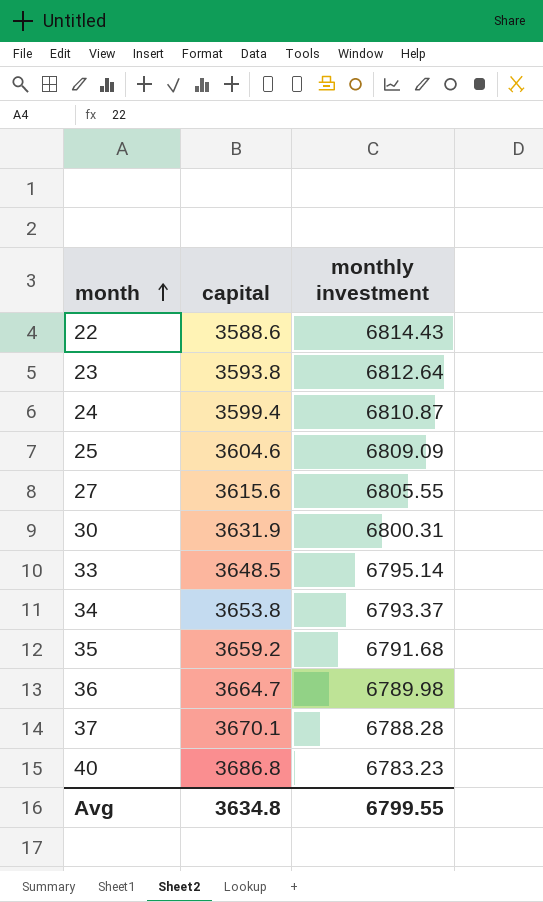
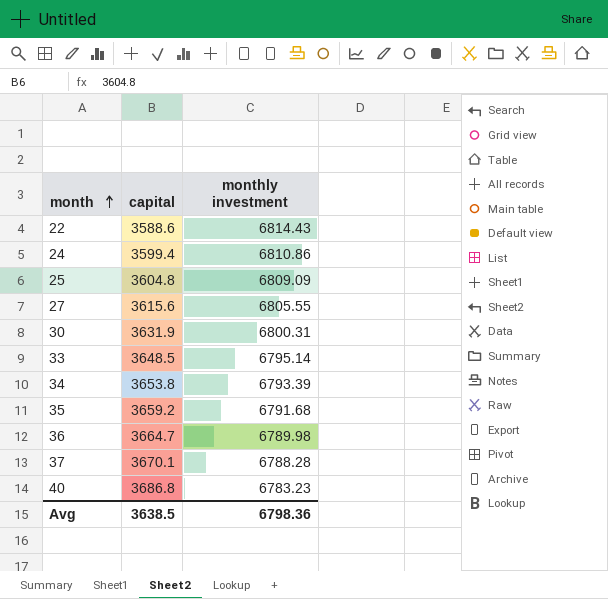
row 23: 3593.8 | 6812.64 -> none
24 | monthly investment: 6810.87 -> 6810.86
25 | capital: 3604.6 -> 3604.8
34 | monthly investment: 6793.37 -> 6793.39
Avg | capital: 3634.8 -> 3638.5
Avg | monthly investment: 6799.55 -> 6798.36

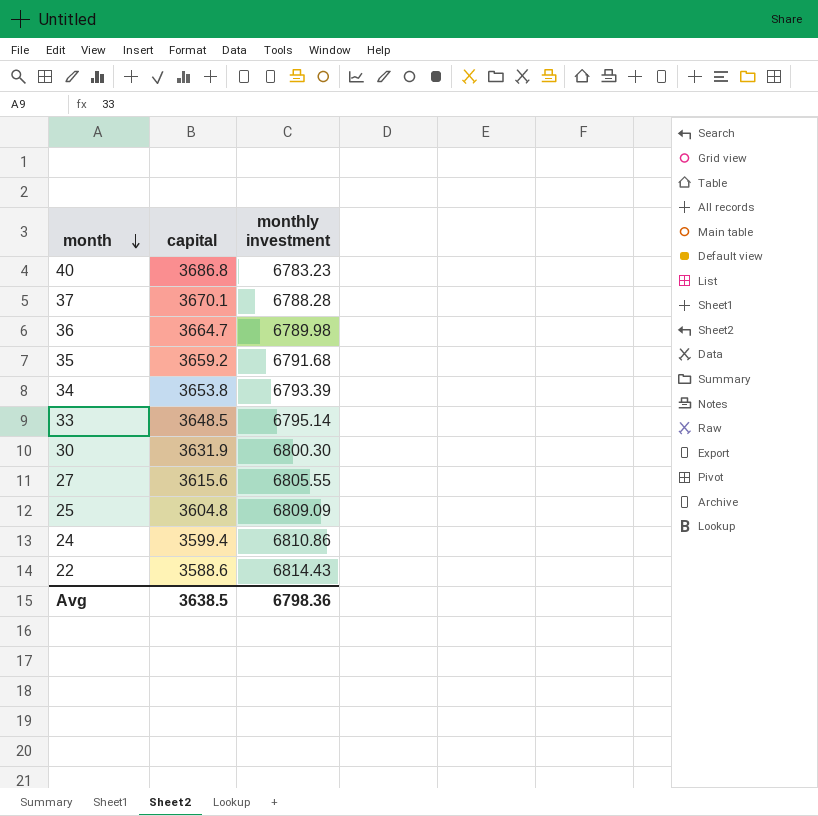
row order: month ascending -> month descending
30 | monthly investment: 6800.31 -> 6800.30

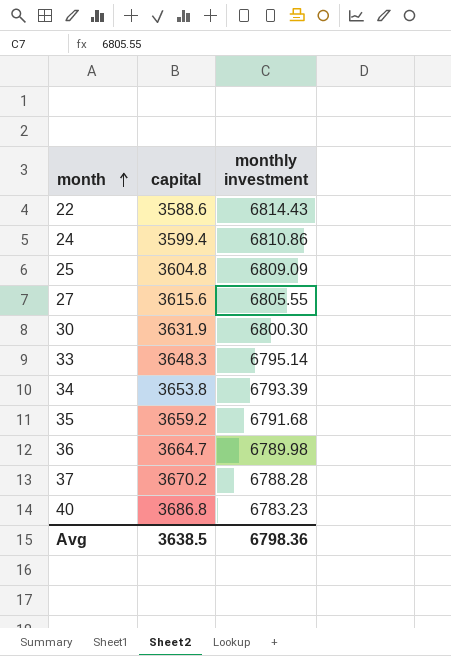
row order: month descending -> month ascending
33 | capital: 3648.5 -> 3648.3
37 | capital: 3670.1 -> 3670.2

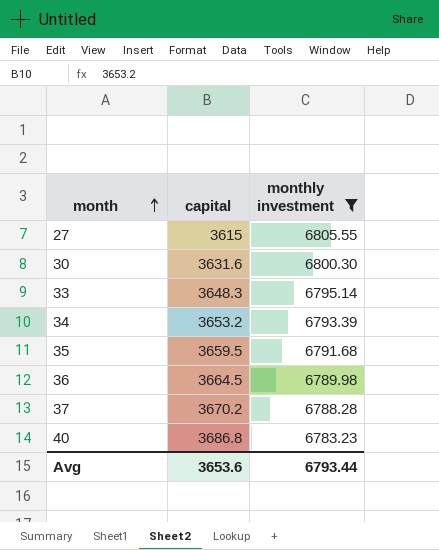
filter: none -> monthly investment <= 6805.55
27 | capital: 3615.6 -> 3615
30 | capital: 3631.9 -> 3631.6
34 | capital: 3653.8 -> 3653.2
35 | capital: 3659.2 -> 3659.5
36 | capital: 3664.7 -> 3664.5
Avg | capital: 3638.5 -> 3653.6
Avg | monthly investment: 6798.36 -> 6793.44

